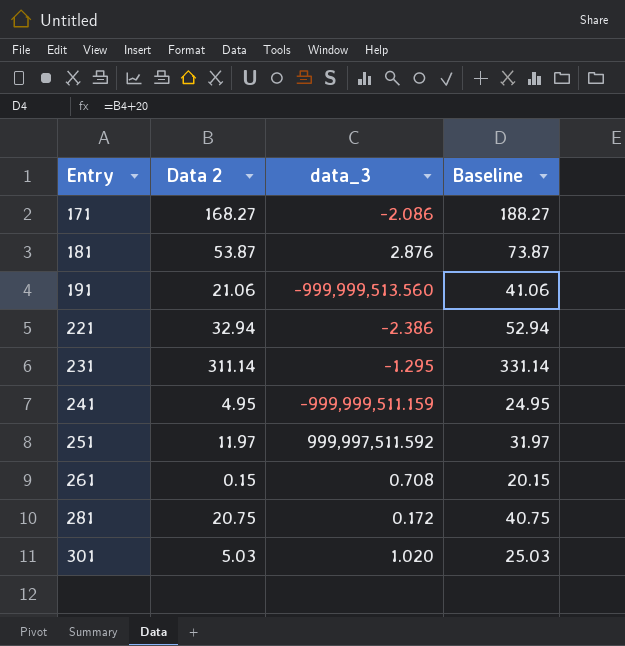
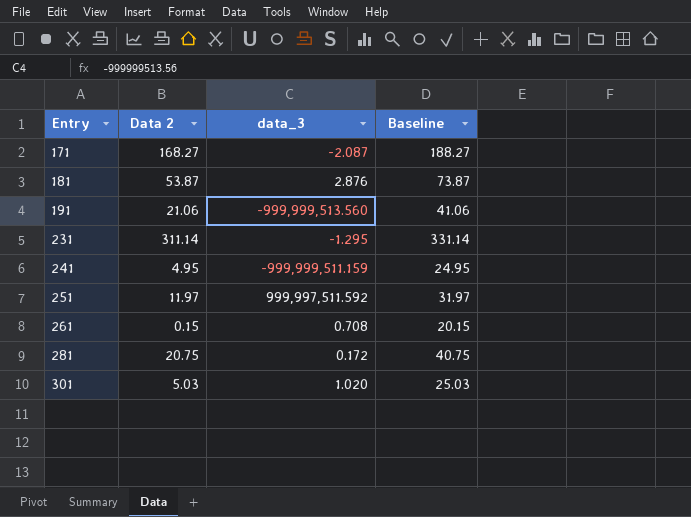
row 221: 32.94 | -2.386 | 52.94 -> none
171 | data_3: -2.086 -> -2.087

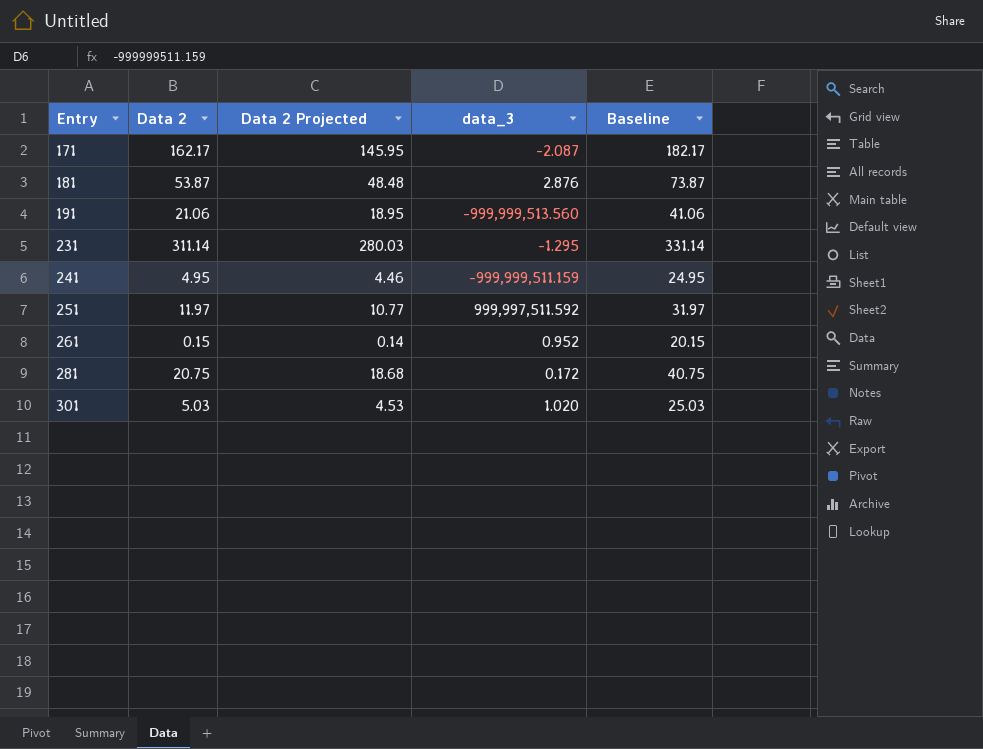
column Data 2 Projected | formula: none -> [Data 2] * 0.9
171 | Data 2: 168.27 -> 162.17
171 | Baseline: 188.27 -> 182.17
261 | data_3: 0.708 -> 0.952

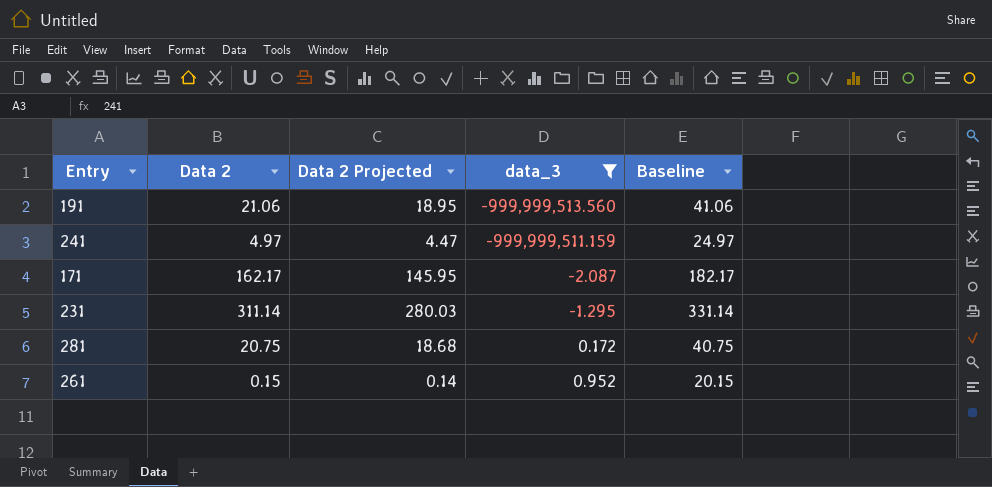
filter: none -> data_3 <= 0.952
row order: Entry ascending -> data_3 ascending
241 | Data 2: 4.95 -> 4.97
241 | Data 2 Projected: 4.46 -> 4.47
241 | Baseline: 24.95 -> 24.97

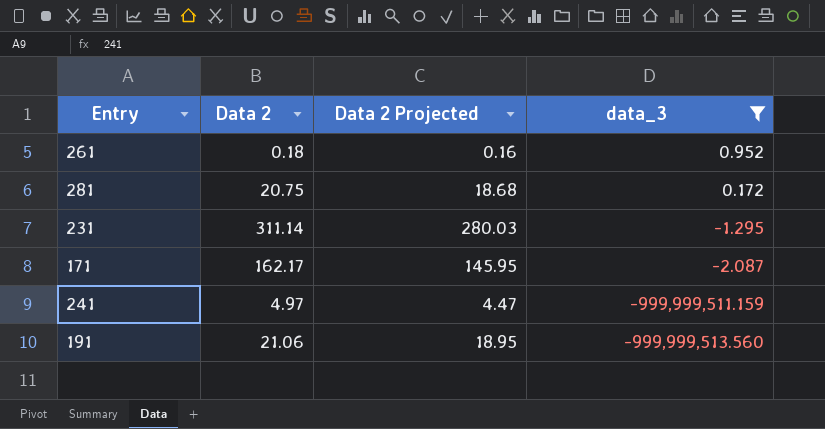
row order: data_3 ascending -> data_3 descending
column Baseline | formula: [Data 2] + 20 -> none
261 | Data 2: 0.15 -> 0.18
261 | Data 2 Projected: 0.14 -> 0.16

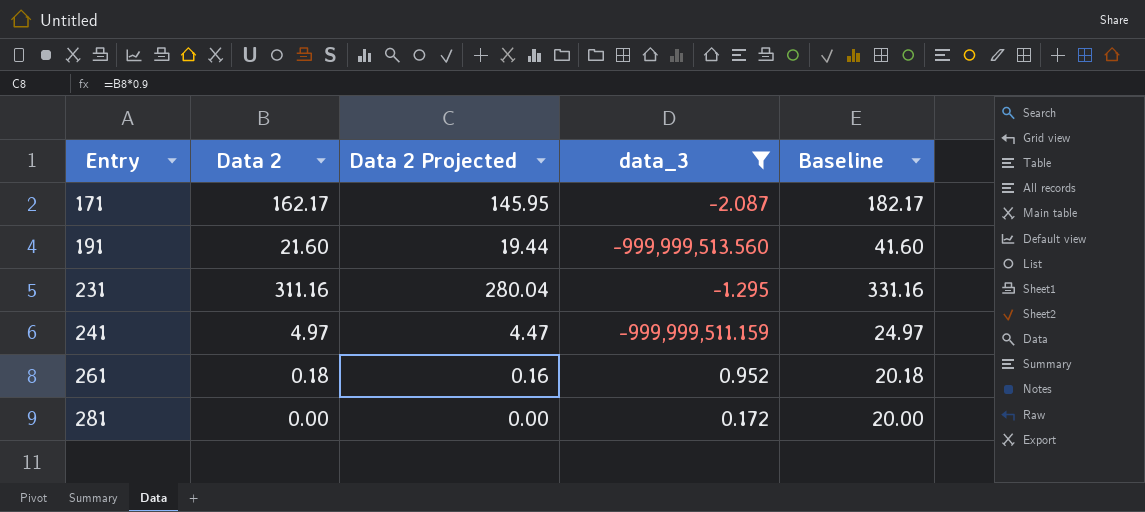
row order: data_3 descending -> Entry ascending
column Baseline | formula: none -> [Data 2] + 20
191 | Data 2: 21.06 -> 21.60
191 | Data 2 Projected: 18.95 -> 19.44
231 | Data 2: 311.14 -> 311.16
231 | Data 2 Projected: 280.03 -> 280.04
281 | Data 2: 20.75 -> 0.00
281 | Data 2 Projected: 18.68 -> 0.00

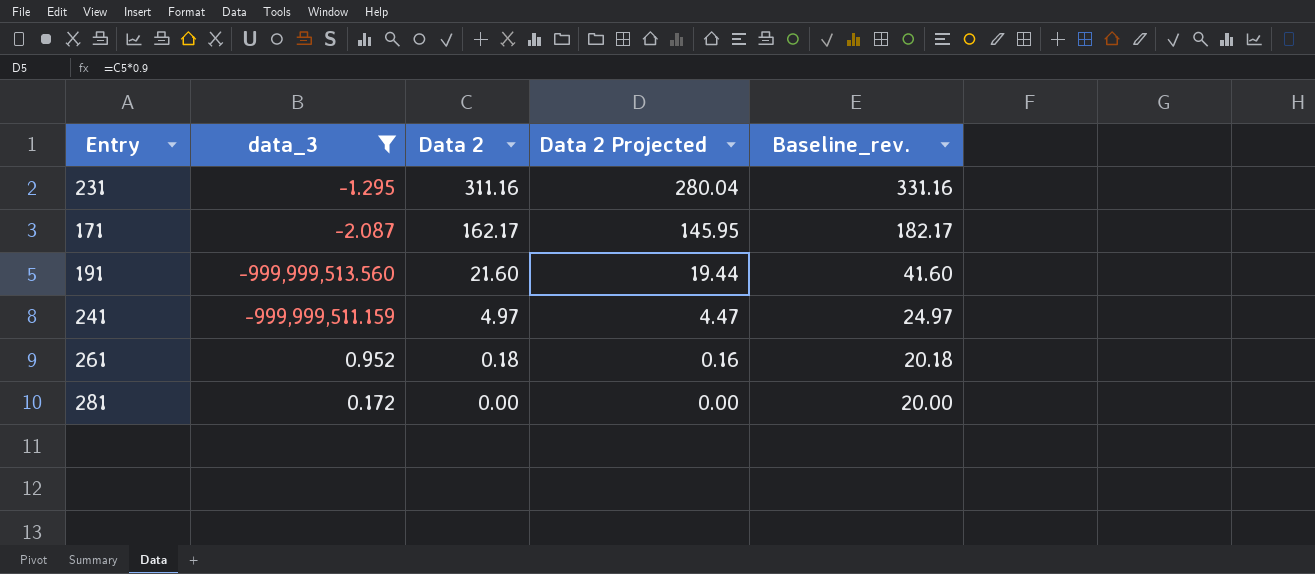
row order: Entry ascending -> Data 2 descending
column data_3 | position: 4 -> 2
column name: Baseline -> Baseline_rev.

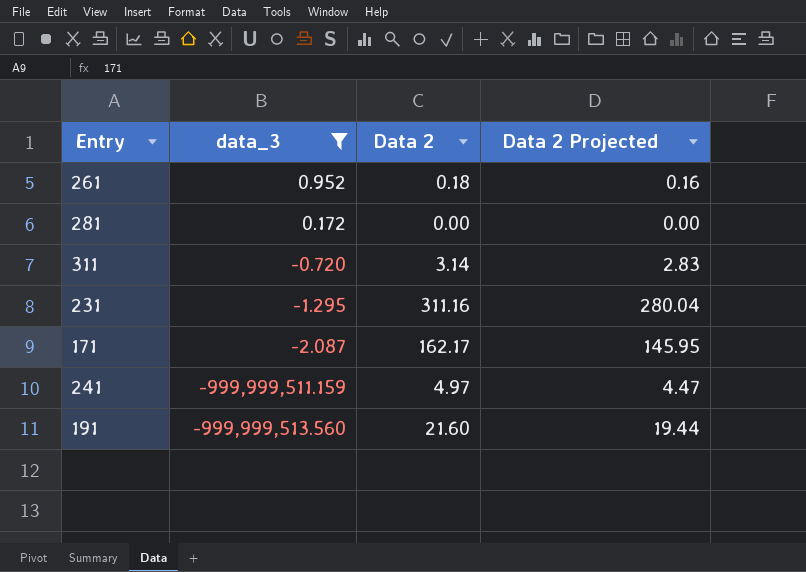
row order: Data 2 descending -> data_3 descending
column Baseline_rev. | formula: [Data 2] + 20 -> none
row 311: none -> -0.720 | 3.14 | 2.83

